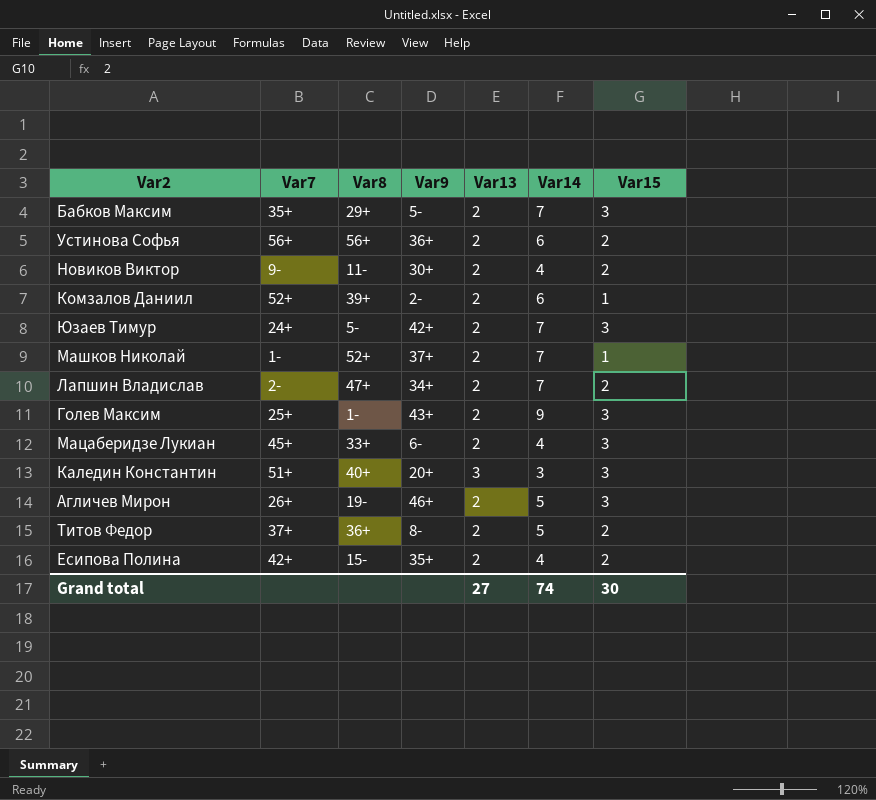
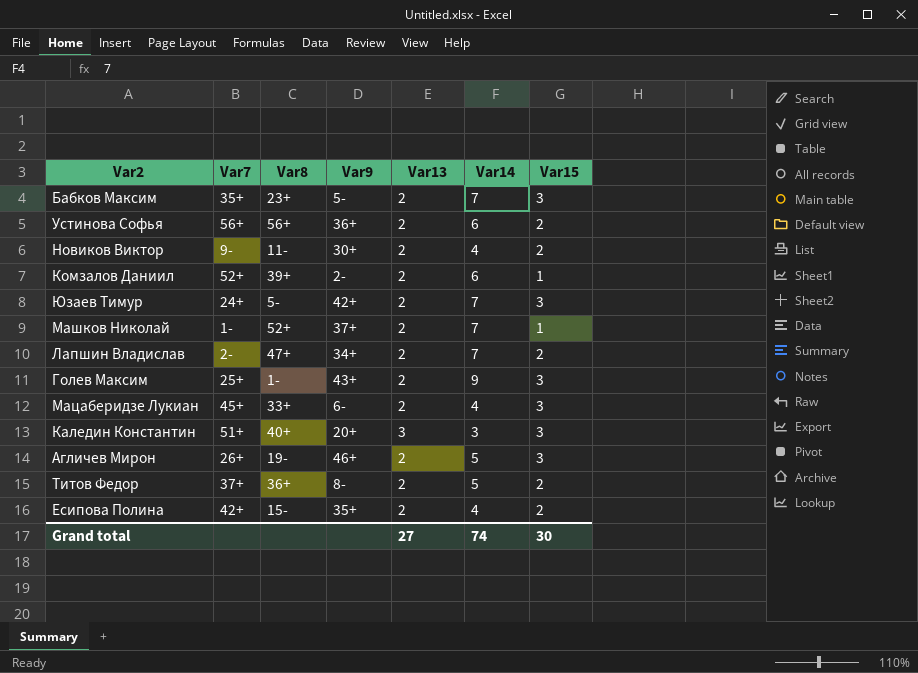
Бабков Максим | Var8: 29+ -> 23+

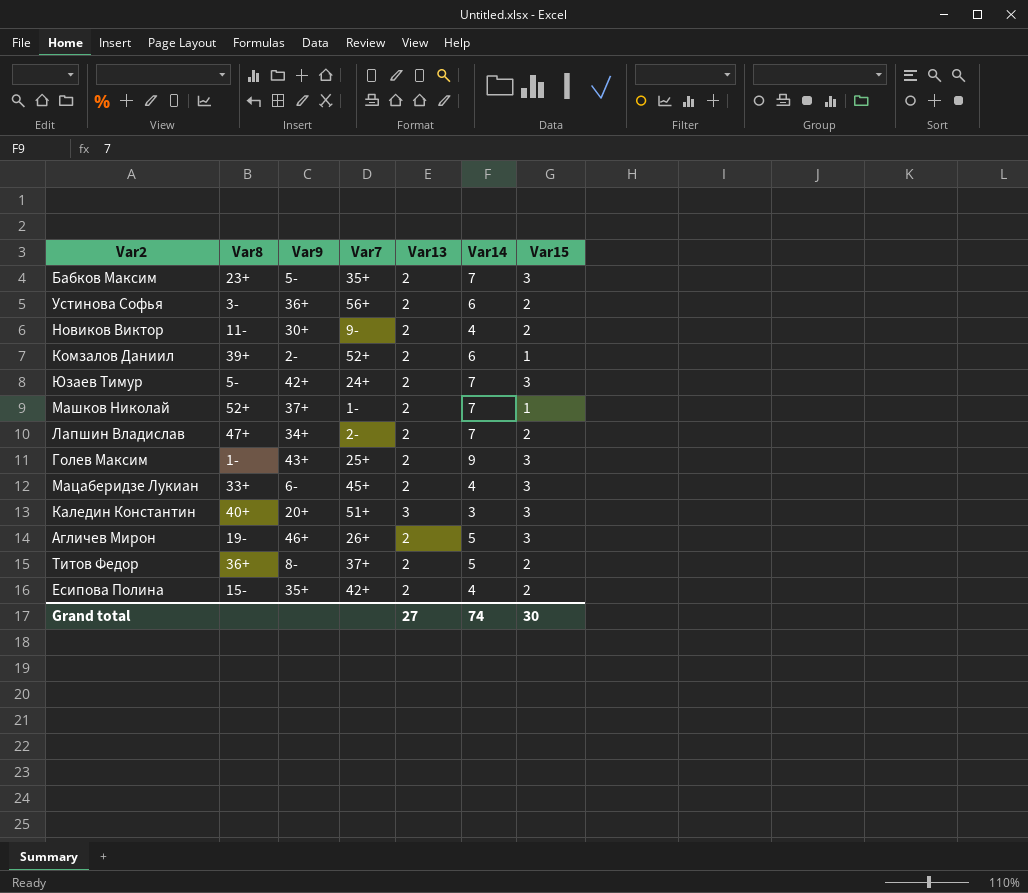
column Var7 | position: 2 -> 4
Устинова Софья | Var8: 56+ -> 3-

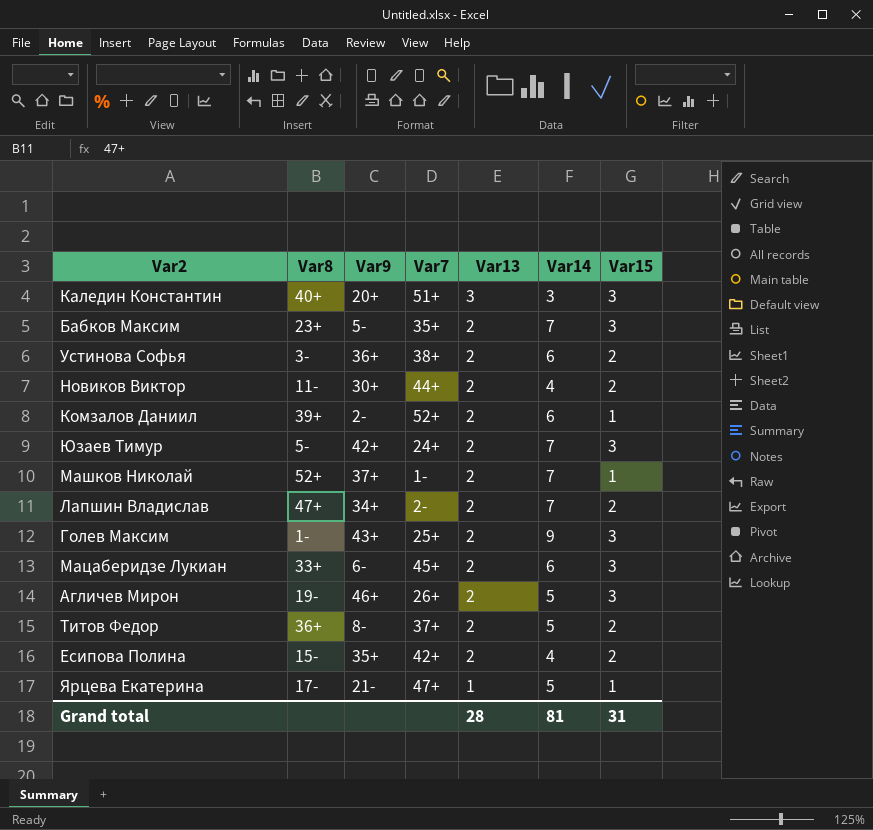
row order: none -> Var13 descending
Устинова Софья | Var7: 56+ -> 38+
Новиков Виктор | Var7: 9- -> 44+
Мацаберидзе Лукиан | Var14: 4 -> 6
row Ярцева Екатерина: none -> 17- | 21- | 47+ | 1 | 5 | 1
Grand total | Var13: 27 -> 28
Grand total | Var14: 74 -> 81
Grand total | Var15: 30 -> 31

